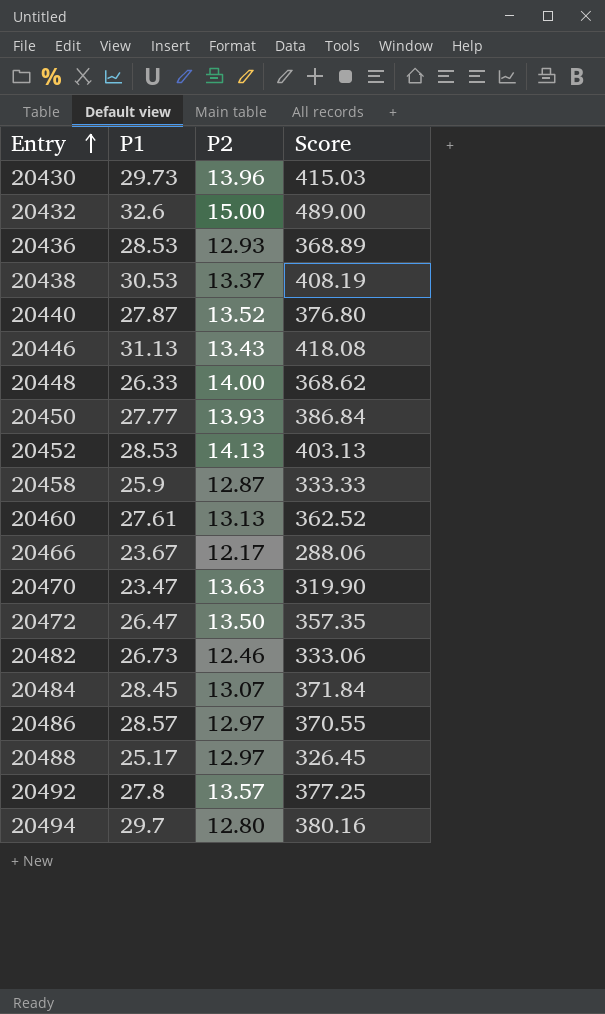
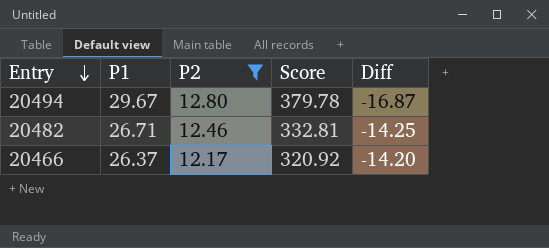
filter: none -> P2 <= 12.80
row order: Entry ascending -> Entry descending
column Diff | formula: none -> [P2] - [P1]
20494 | P1: 29.7 -> 29.67
20494 | Score: 380.16 -> 379.78
20482 | P1: 26.73 -> 26.71
20482 | Score: 333.06 -> 332.81
20466 | P1: 23.67 -> 26.37
20466 | Score: 288.06 -> 320.92

